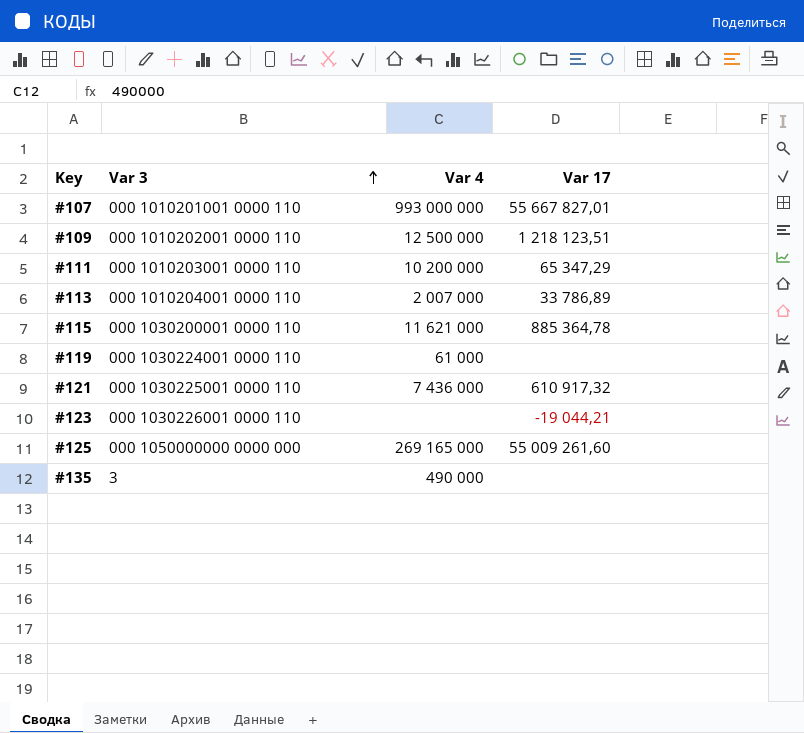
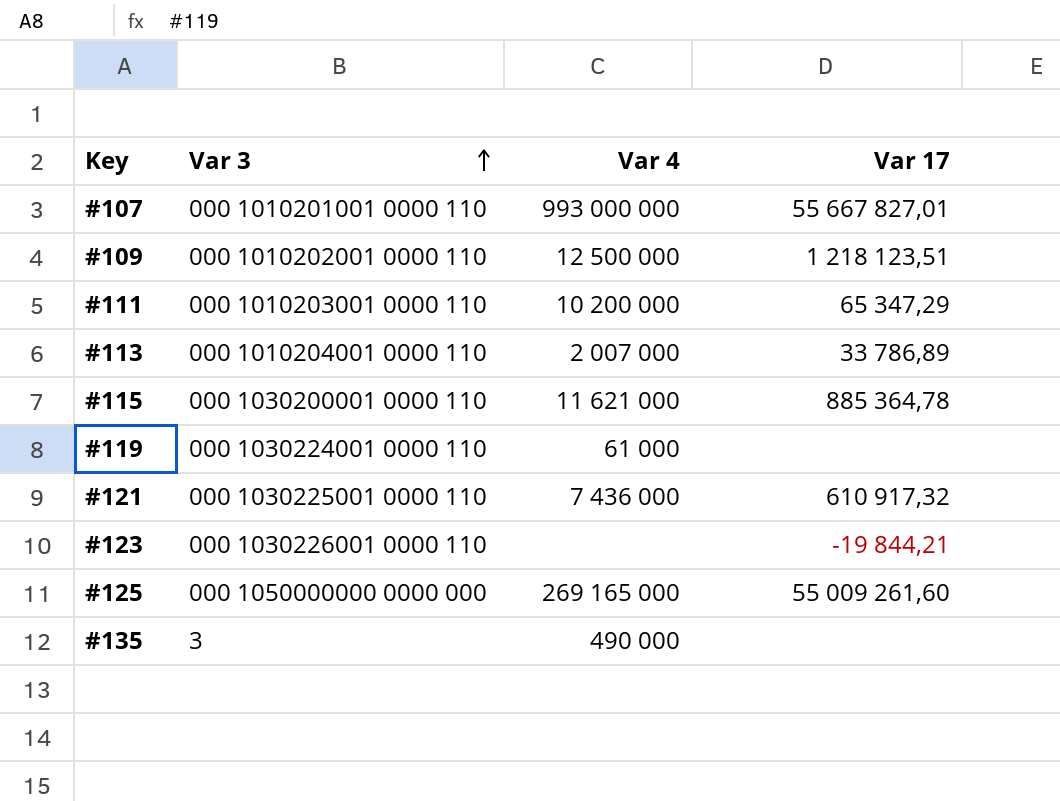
#123 | Var 17: -19 044,21 -> -19 844,21

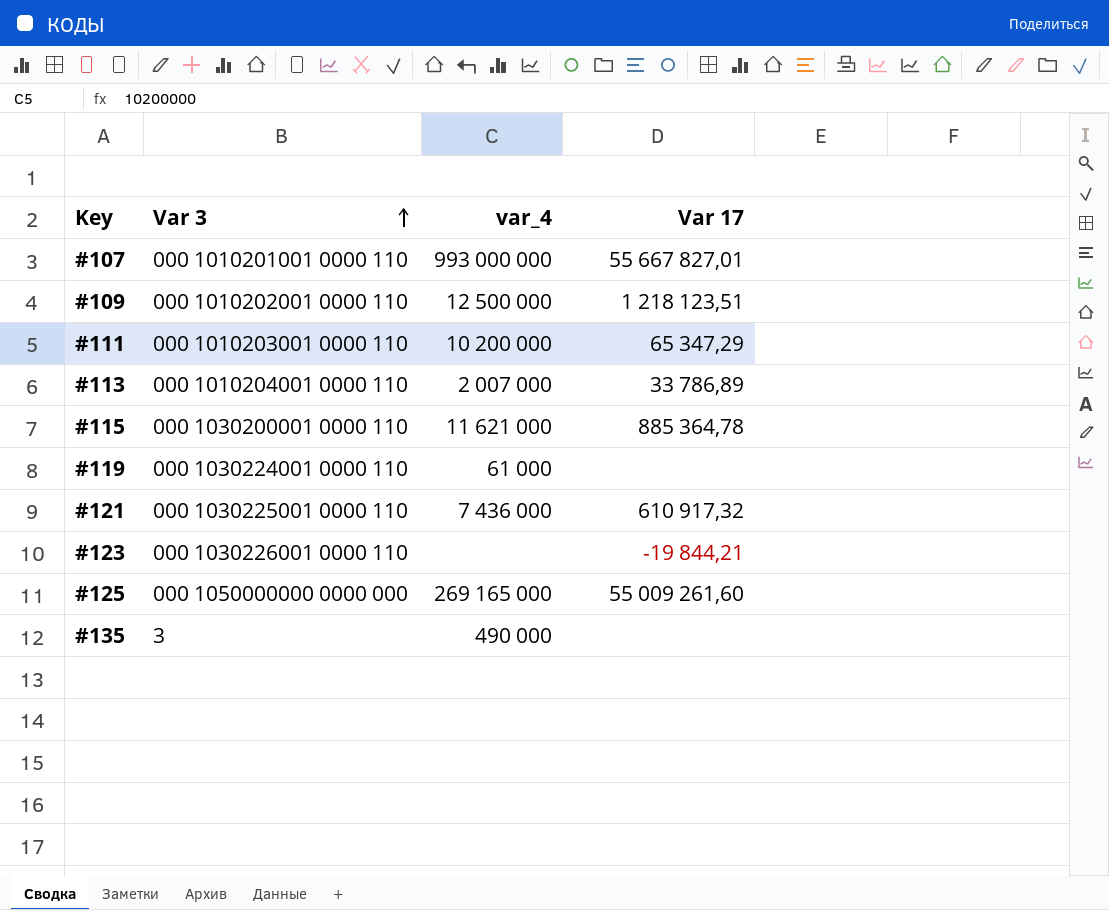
column name: Var 4 -> var_4

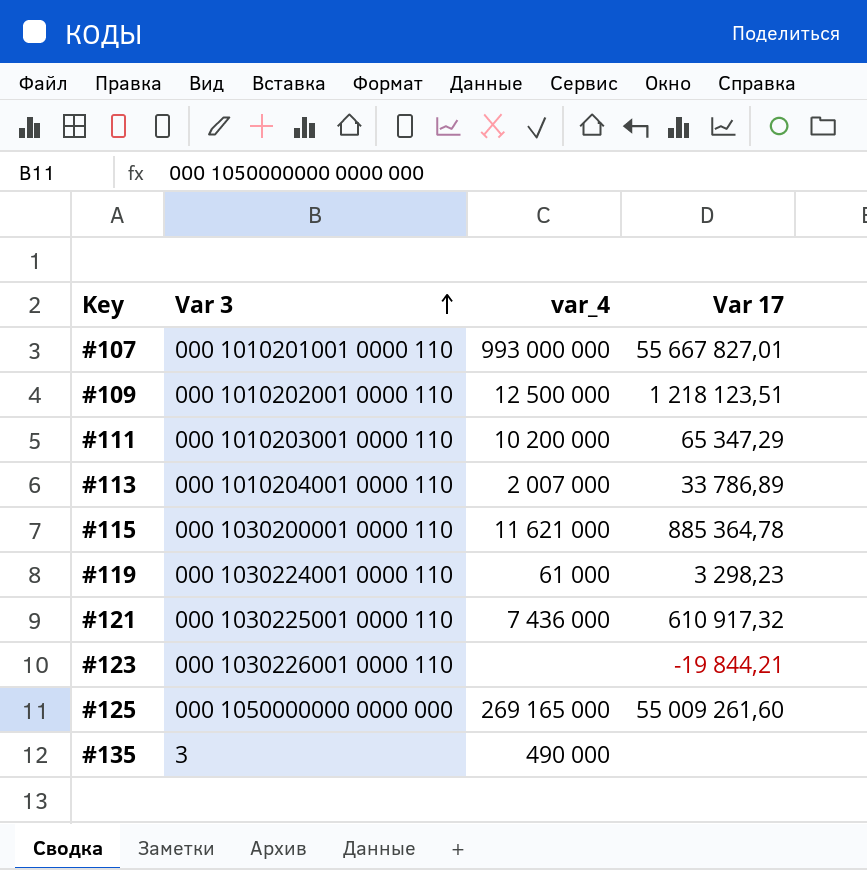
#119 | Var 17: none -> 3 298,23

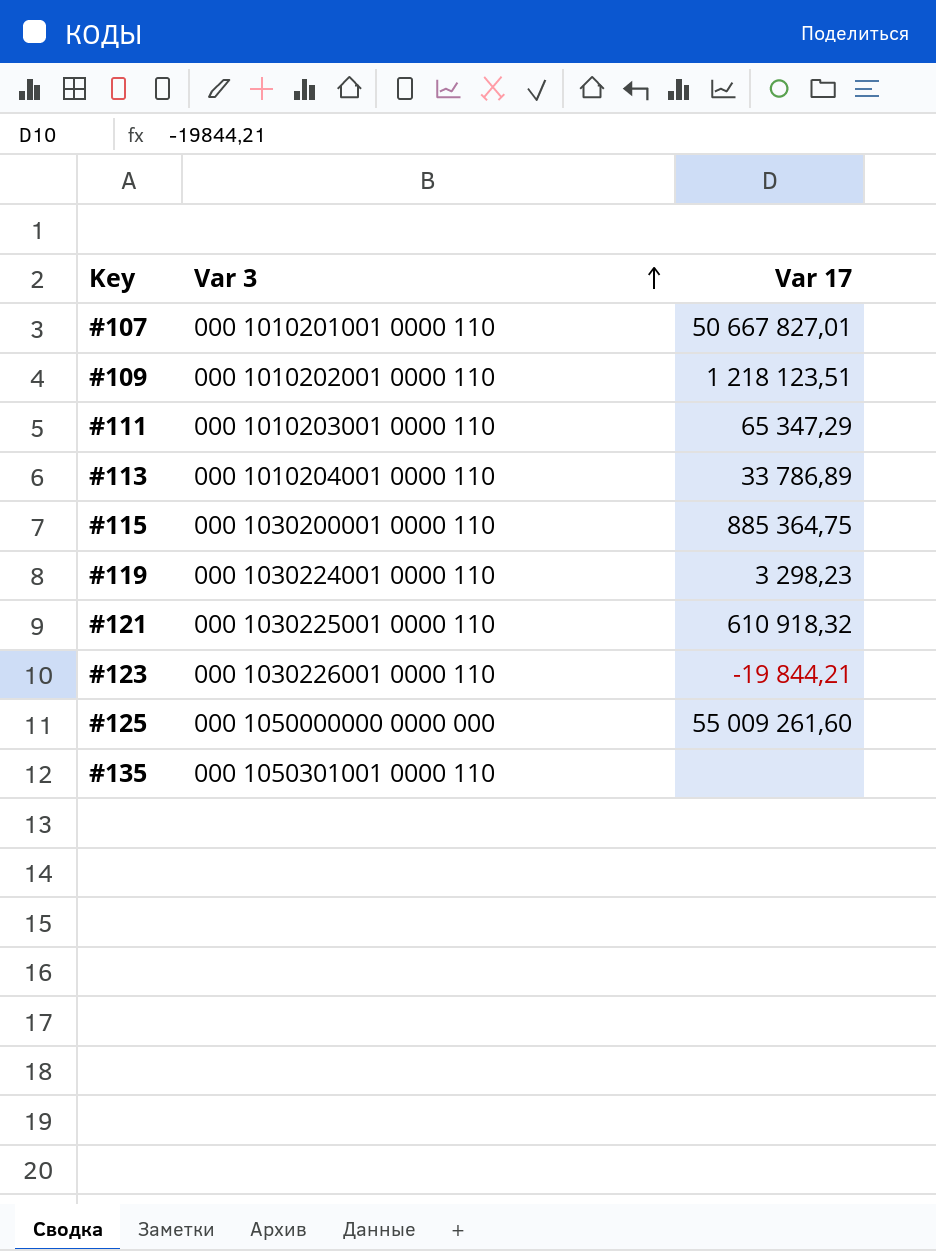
column var_4 | position: 3 -> none
#107 | Var 17: 55 667 827,01 -> 50 667 827,01
#115 | Var 17: 885 364,78 -> 885 364,75
#121 | Var 17: 610 917,32 -> 610 918,32
#135 | Var 3: 3 -> 000 1050301001 0000 110

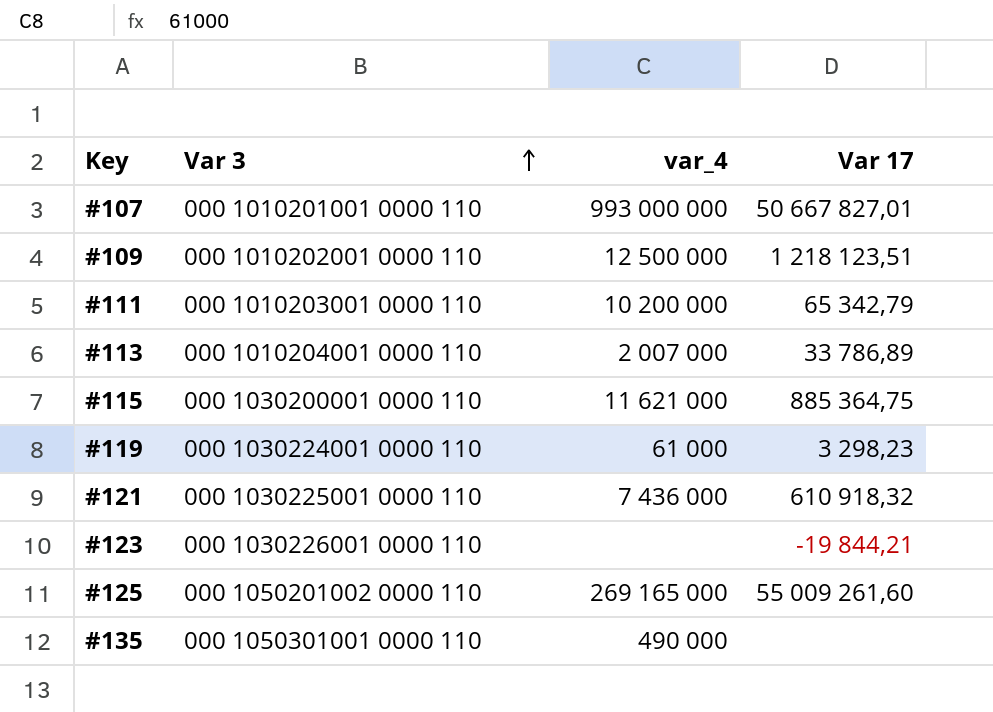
column var_4 | position: none -> 3
#111 | Var 17: 65 347,29 -> 65 342,79
#125 | Var 3: 000 1050000000 0000 000 -> 000 1050201002 0000 110

